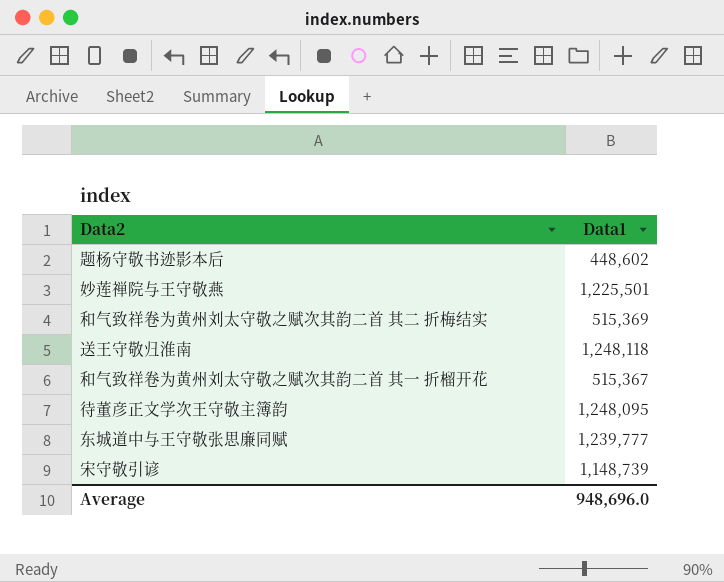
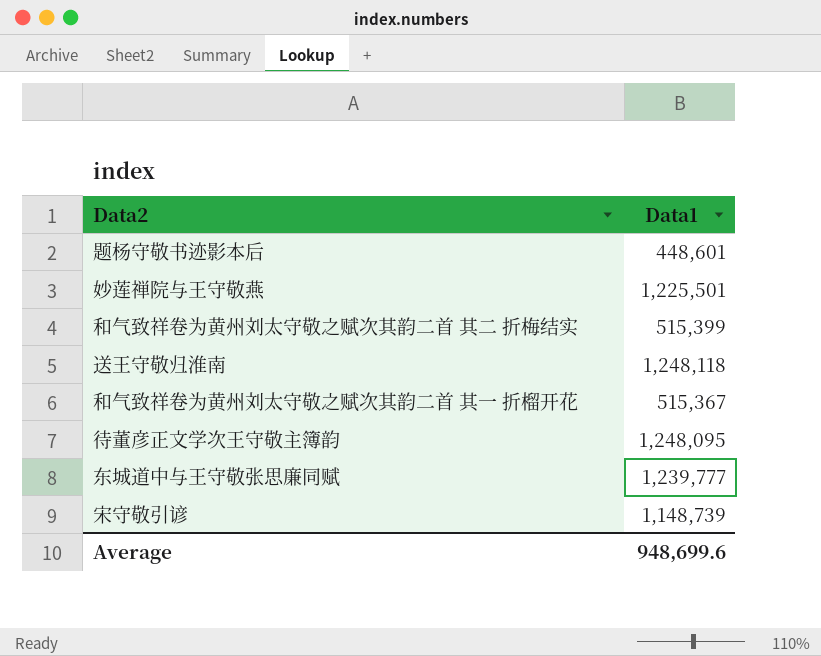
题杨守敬书迹影本后 | Data1: 448,602 -> 448,601
和气致祥卷为黄州刘太守敬之赋次其韵二首 其二 折梅结实 | Data1: 515,369 -> 515,399
Average | Data1: 948,696.0 -> 948,699.6

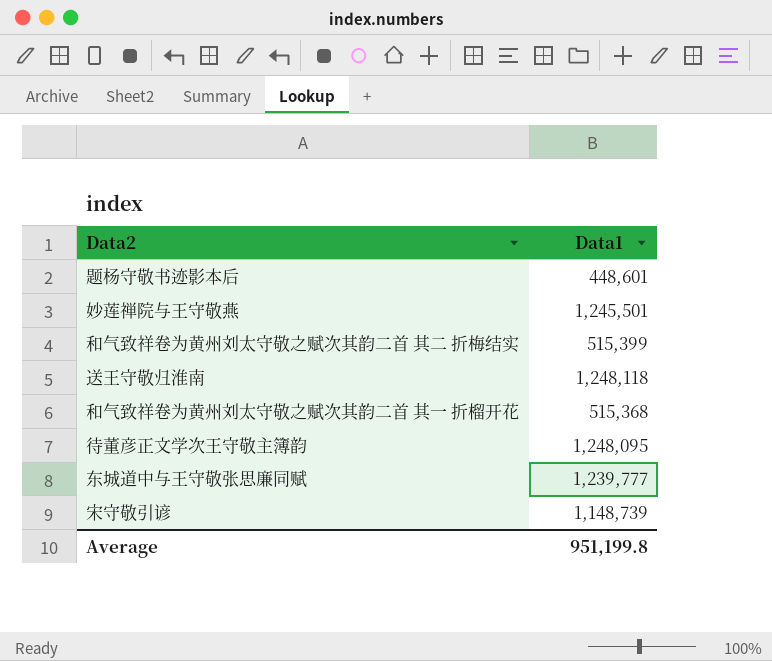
妙莲禅院与王守敬燕 | Data1: 1,225,501 -> 1,245,501
和气致祥卷为黄州刘太守敬之赋次其韵二首 其一 折榴开花 | Data1: 515,367 -> 515,368
Average | Data1: 948,699.6 -> 951,199.8

